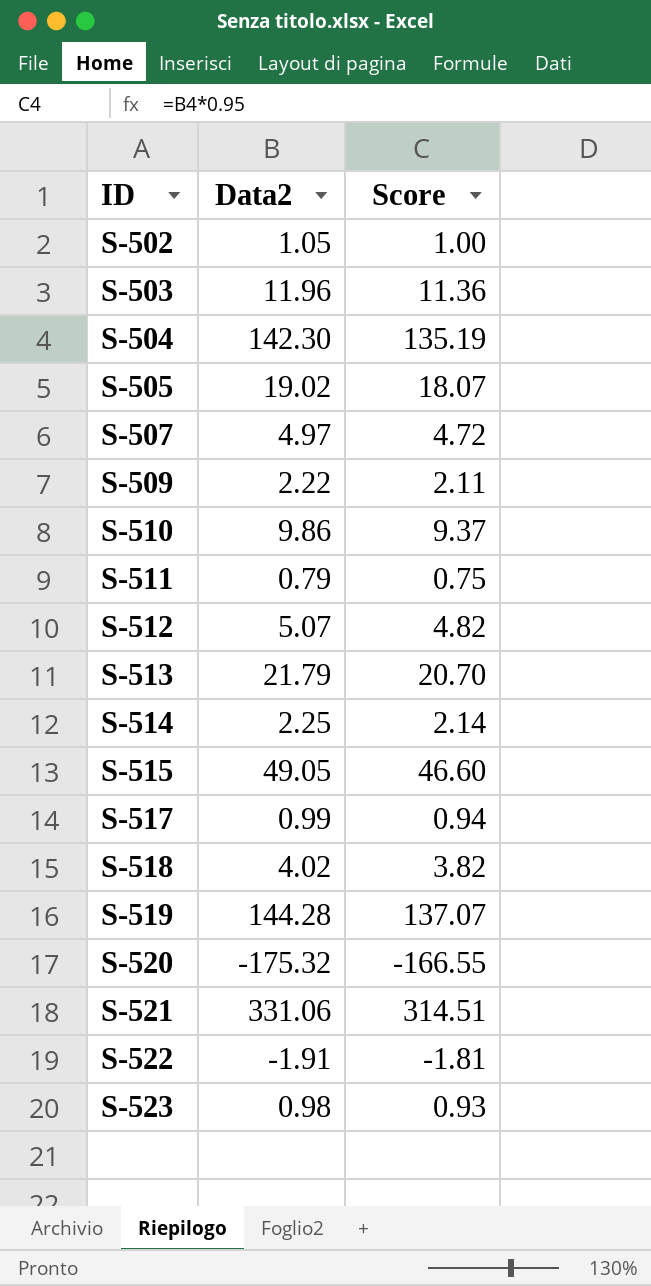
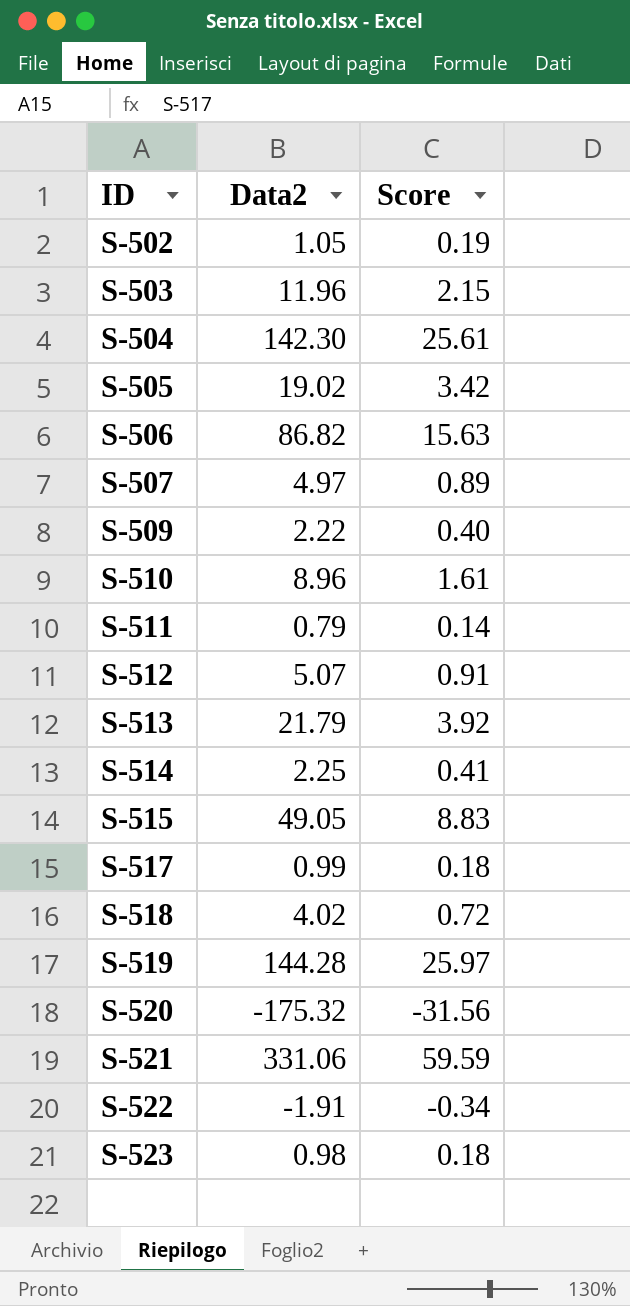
column Score | formula: [Data2] * 0.95 -> [Data2] * 0.18
row S-506: none -> 86.82 | 15.63
S-510 | Data2: 9.86 -> 8.96

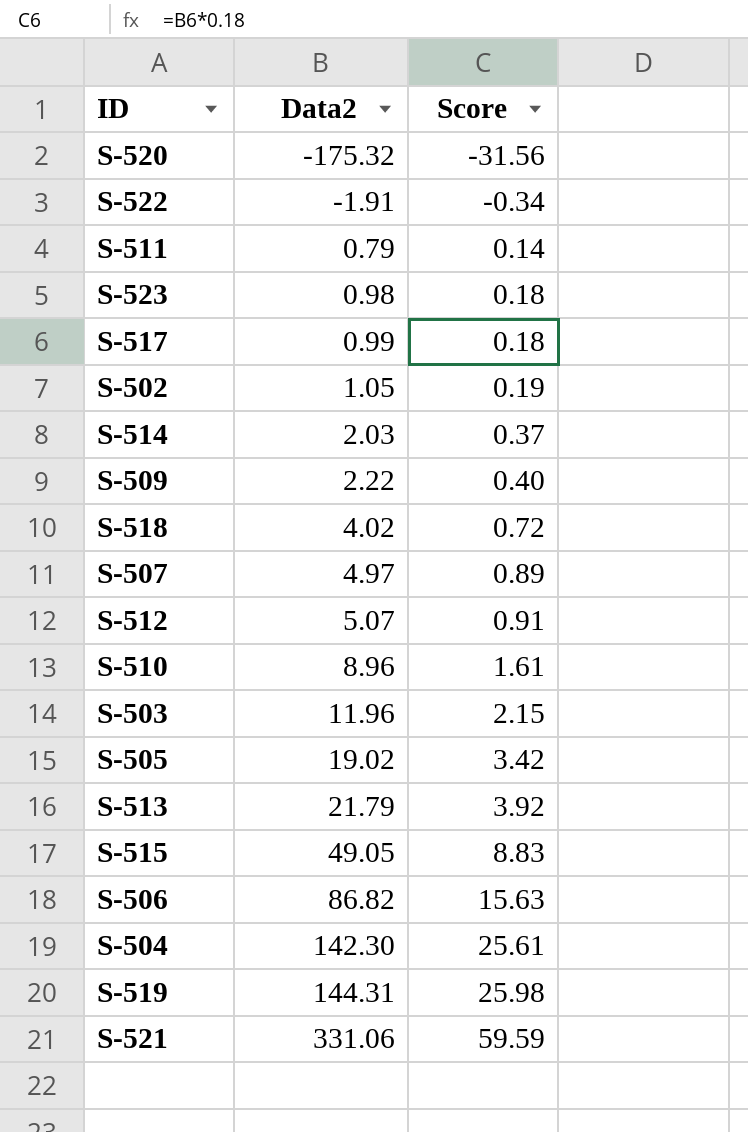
row order: ID ascending -> Data2 ascending
S-514 | Data2: 2.25 -> 2.03
S-514 | Score: 0.41 -> 0.37
S-519 | Data2: 144.28 -> 144.31
S-519 | Score: 25.97 -> 25.98

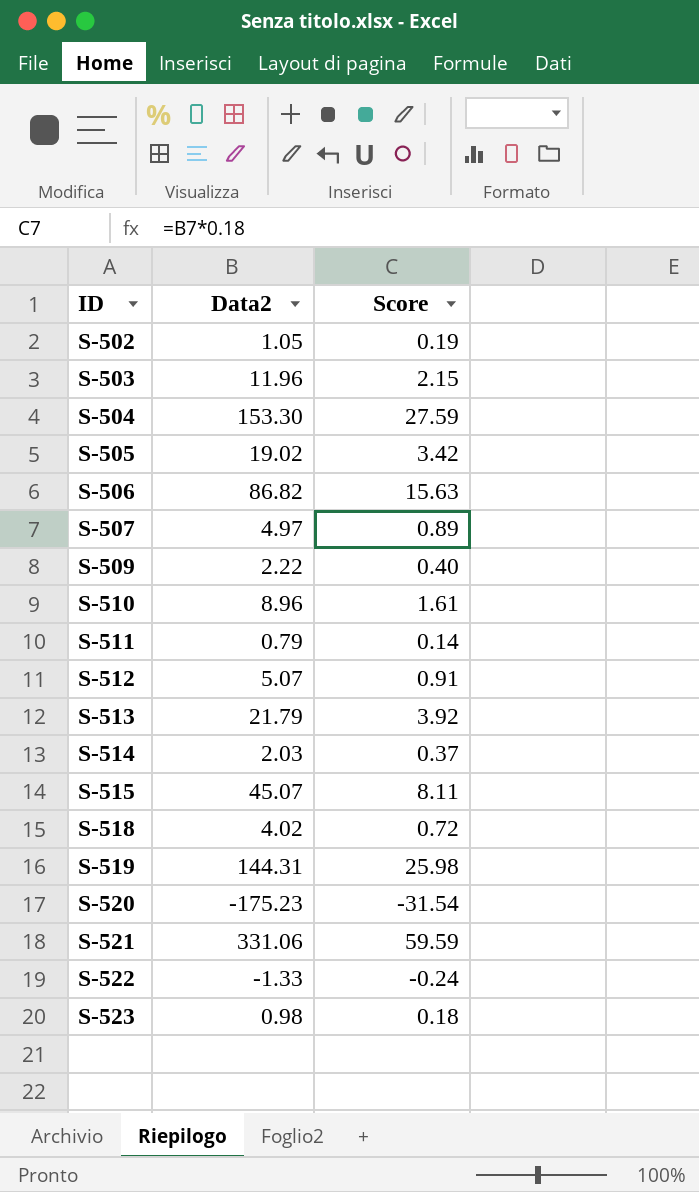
row order: Data2 ascending -> ID ascending
row S-517: 0.99 | 0.18 -> none
S-504 | Data2: 142.30 -> 153.30
S-504 | Score: 25.61 -> 27.59
S-515 | Data2: 49.05 -> 45.07
S-515 | Score: 8.83 -> 8.11
S-520 | Data2: -175.32 -> -175.23
S-520 | Score: -31.56 -> -31.54
S-522 | Data2: -1.91 -> -1.33
S-522 | Score: -0.34 -> -0.24

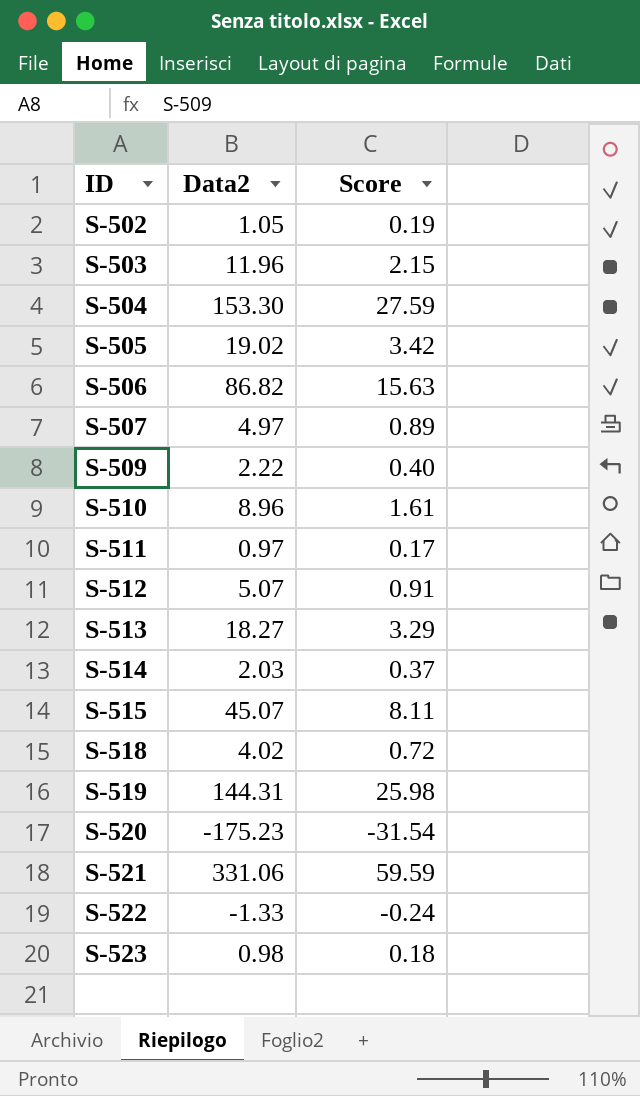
S-511 | Data2: 0.79 -> 0.97
S-511 | Score: 0.14 -> 0.17
S-513 | Data2: 21.79 -> 18.27
S-513 | Score: 3.92 -> 3.29

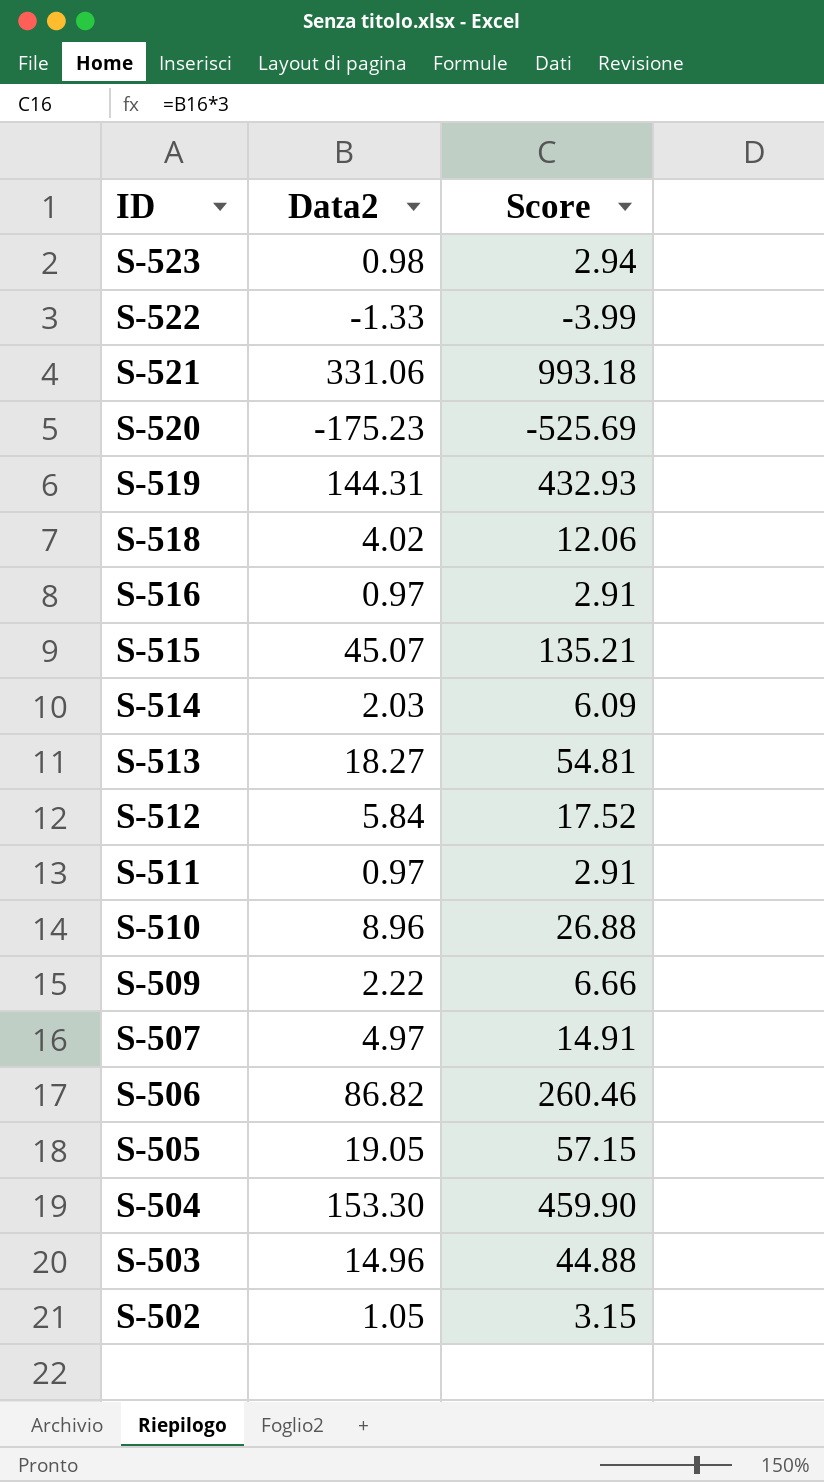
row order: ID ascending -> ID descending
column Score | formula: [Data2] * 0.18 -> [Data2] * 3
row S-516: none -> 0.97 | 2.91
S-512 | Data2: 5.07 -> 5.84
S-505 | Data2: 19.02 -> 19.05
S-503 | Data2: 11.96 -> 14.96

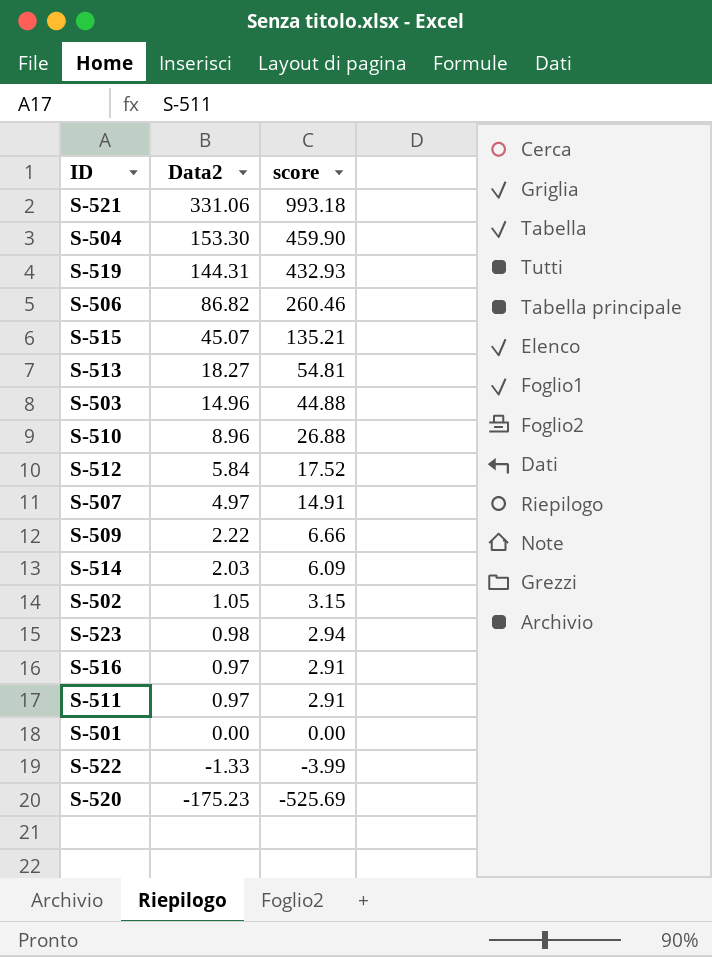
row order: ID descending -> Data2 descending
column name: Score -> score
row S-518: 4.02 | 12.06 -> none
row S-505: 19.05 | 57.15 -> none
row S-501: none -> 0.00 | 0.00

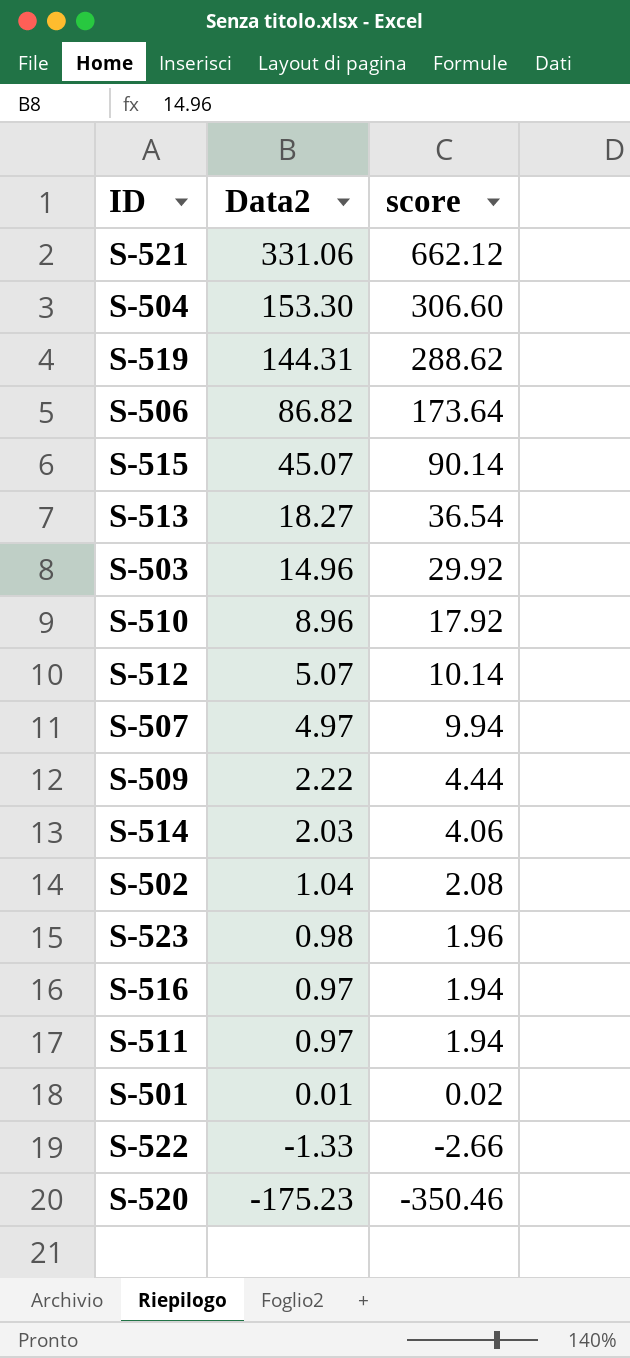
column score | formula: [Data2] * 3 -> [Data2] * 2
S-512 | Data2: 5.84 -> 5.07
S-502 | Data2: 1.05 -> 1.04
S-501 | Data2: 0.00 -> 0.01

